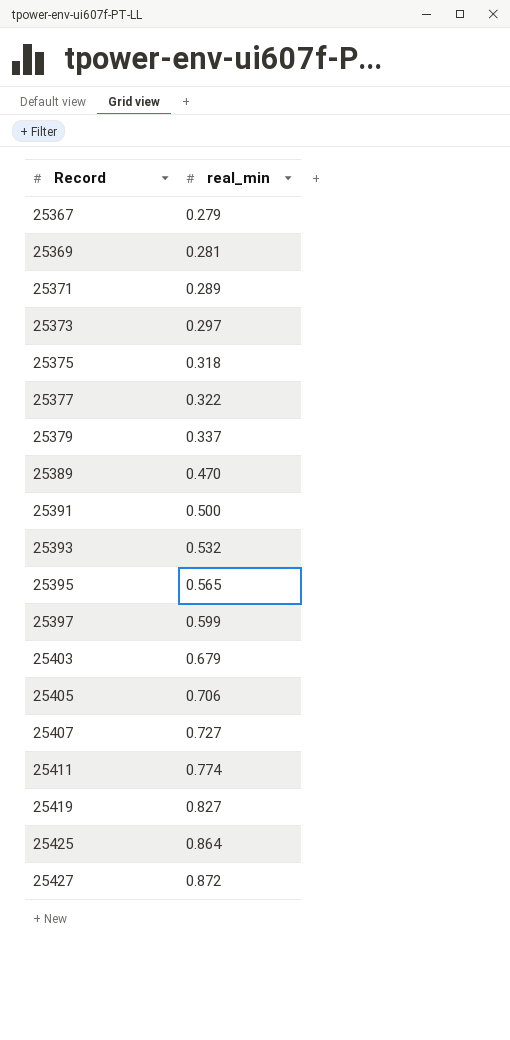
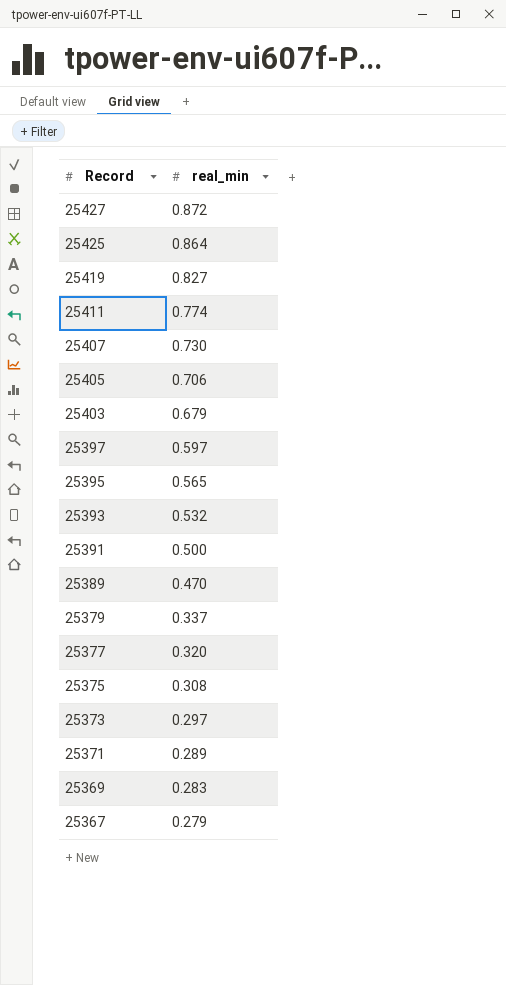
row order: Record ascending -> Record descending
25407 | real_min: 0.727 -> 0.730
25397 | real_min: 0.599 -> 0.597
25377 | real_min: 0.322 -> 0.320
25375 | real_min: 0.318 -> 0.308
25369 | real_min: 0.281 -> 0.283

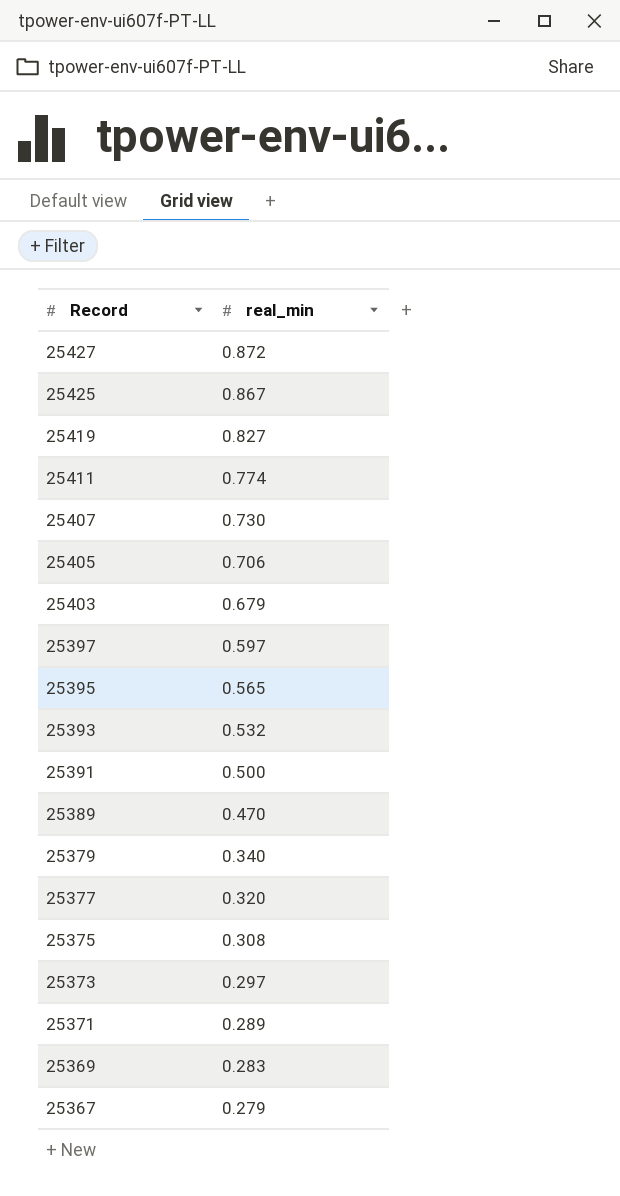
25425 | real_min: 0.864 -> 0.867
25379 | real_min: 0.337 -> 0.340

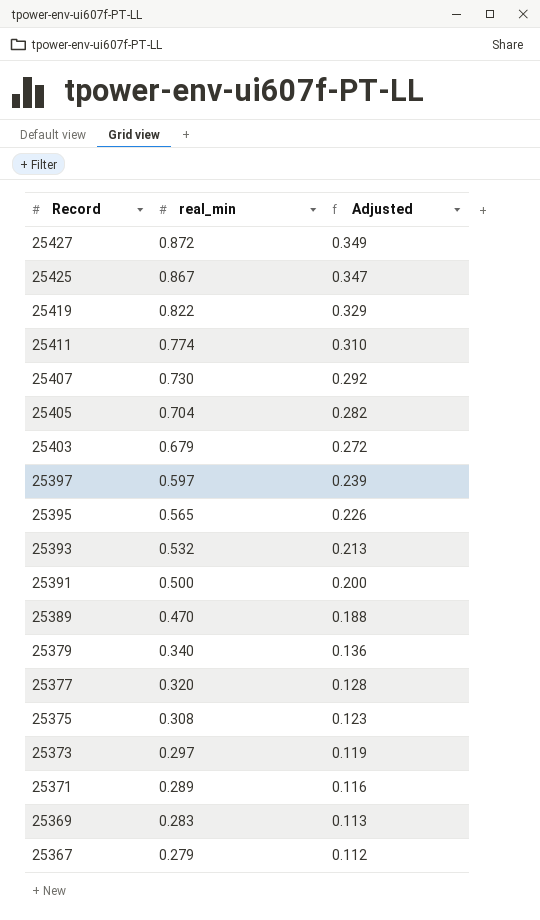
column Adjusted | formula: none -> [real_min] * 0.4
25419 | real_min: 0.827 -> 0.822
25405 | real_min: 0.706 -> 0.704

